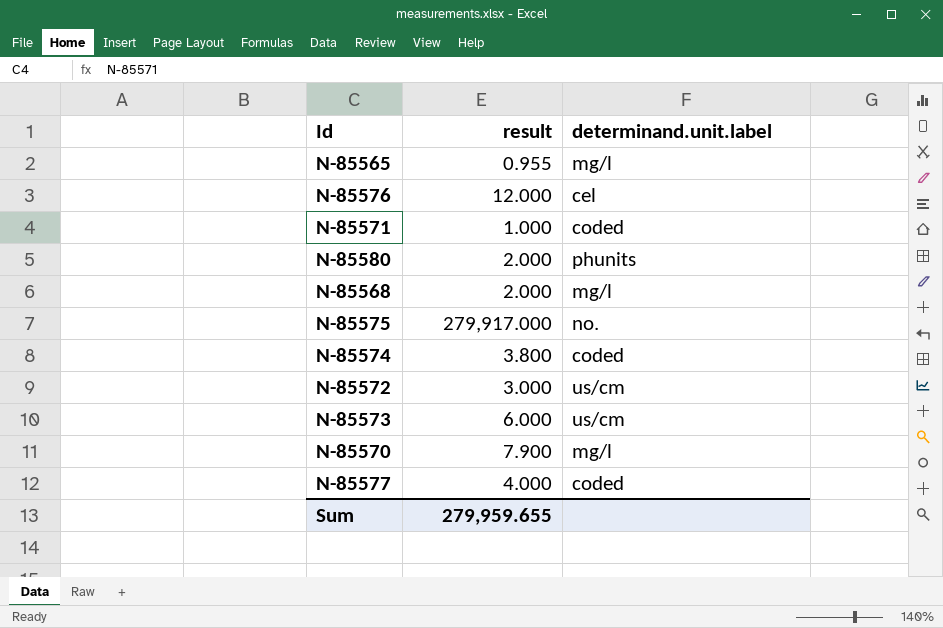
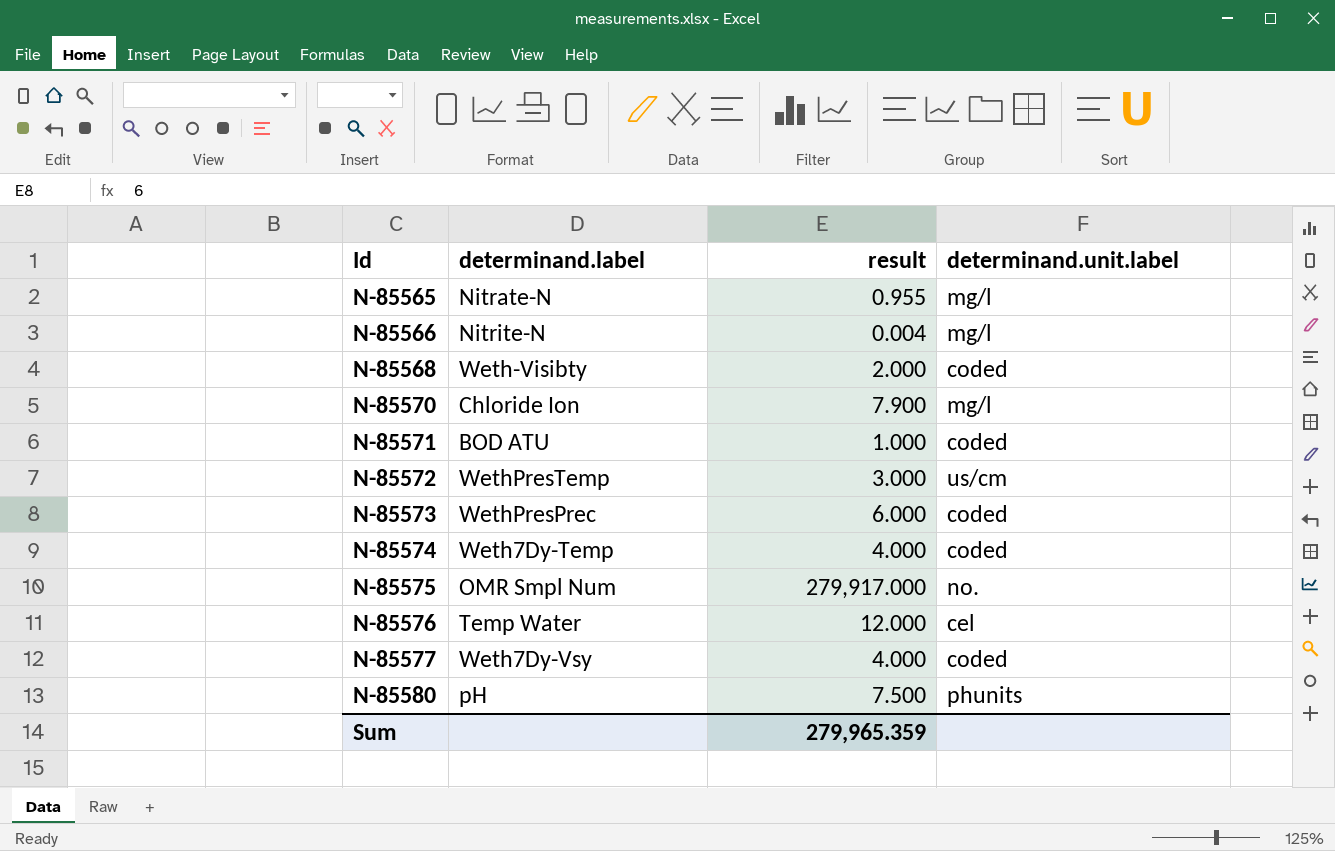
row order: none -> Id ascending
column determinand.label | position: none -> 2
row N-85566: none -> Nitrite-N | 0.004 | mg/l
N-85568 | determinand.unit.label: mg/l -> coded
N-85573 | determinand.unit.label: us/cm -> coded
N-85574 | result: 3.800 -> 4.000
N-85580 | result: 2.000 -> 7.500
Sum | result: 279,959.655 -> 279,965.359

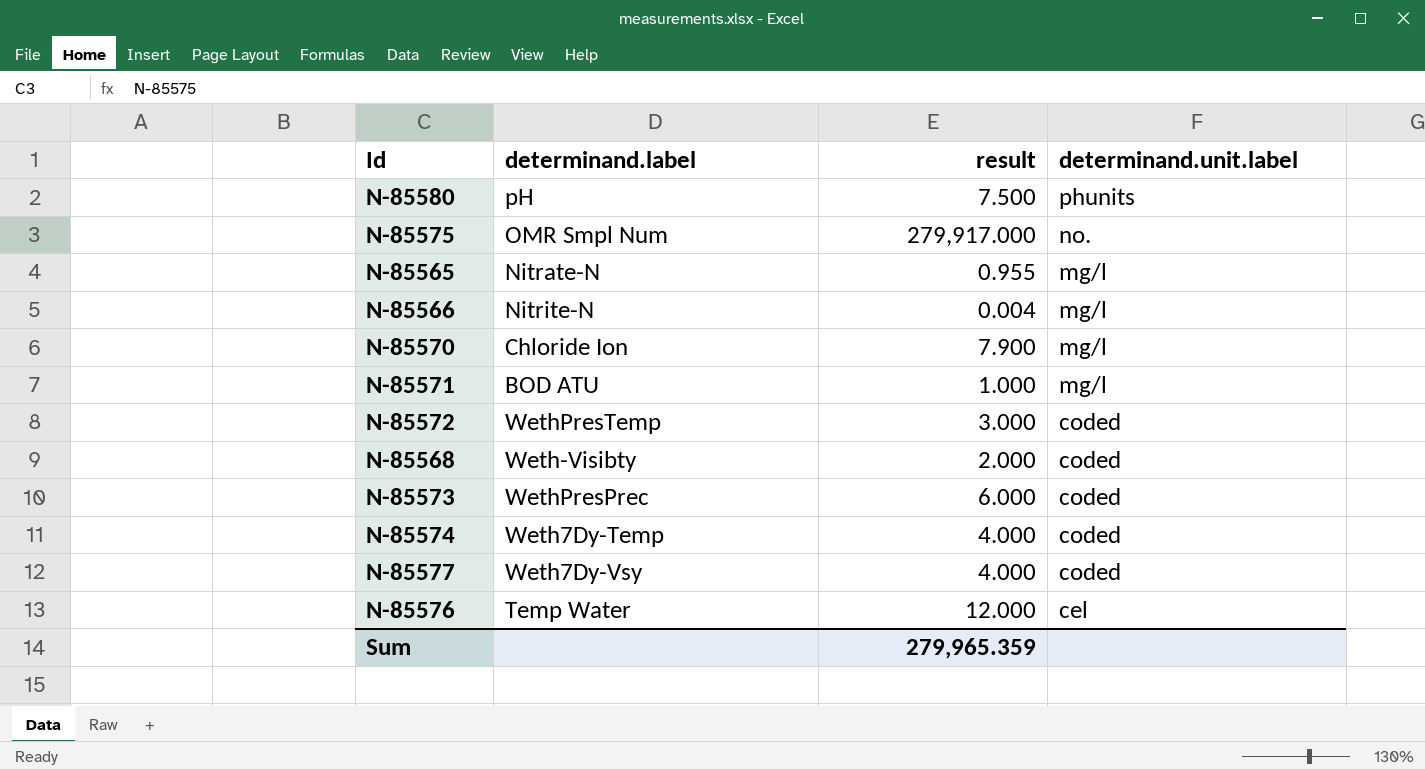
row order: Id ascending -> determinand.unit.label descending
N-85571 | determinand.unit.label: coded -> mg/l
N-85572 | determinand.unit.label: us/cm -> coded

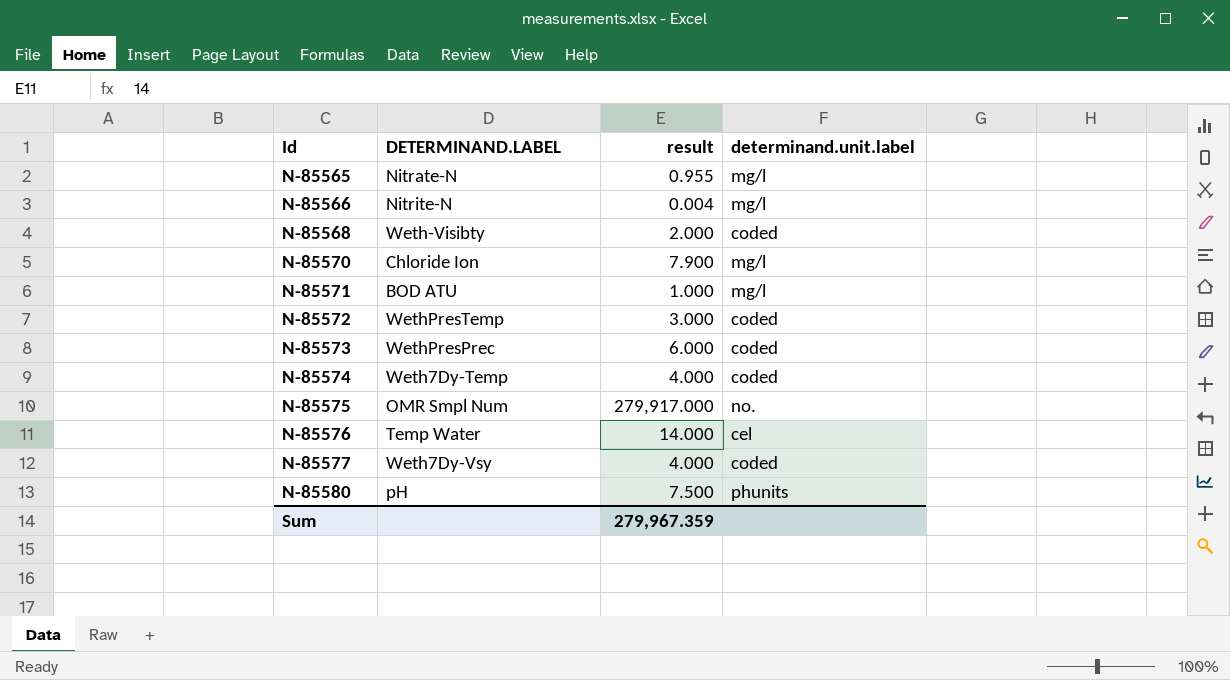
row order: determinand.unit.label descending -> Id ascending
column name: determinand.label -> DETERMINAND.LABEL
N-85576 | result: 12.000 -> 14.000
Sum | result: 279,965.359 -> 279,967.359

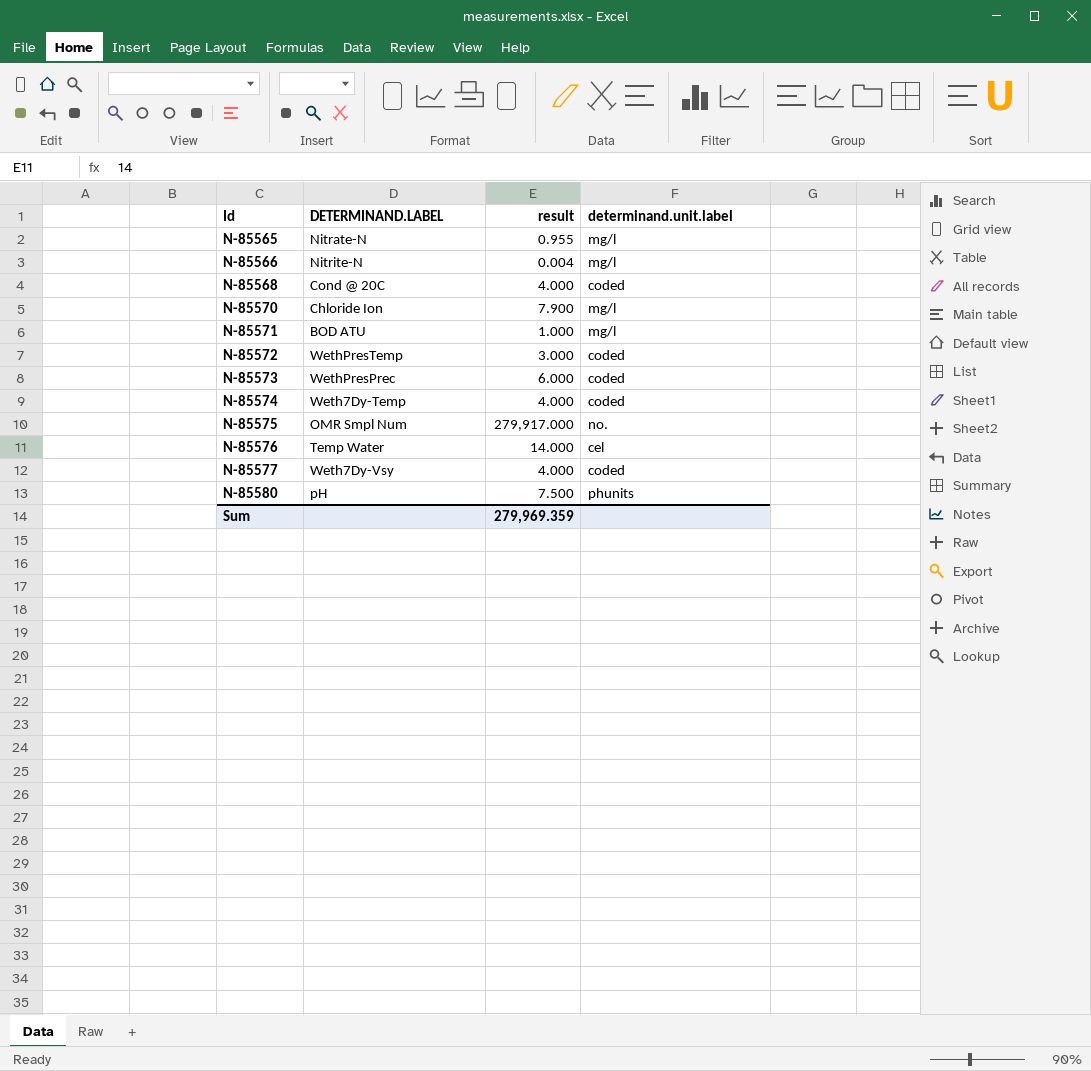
N-85568 | DETERMINAND.LABEL: Weth-Visibty -> Cond @ 20C
N-85568 | result: 2.000 -> 4.000
Sum | result: 279,967.359 -> 279,969.359

